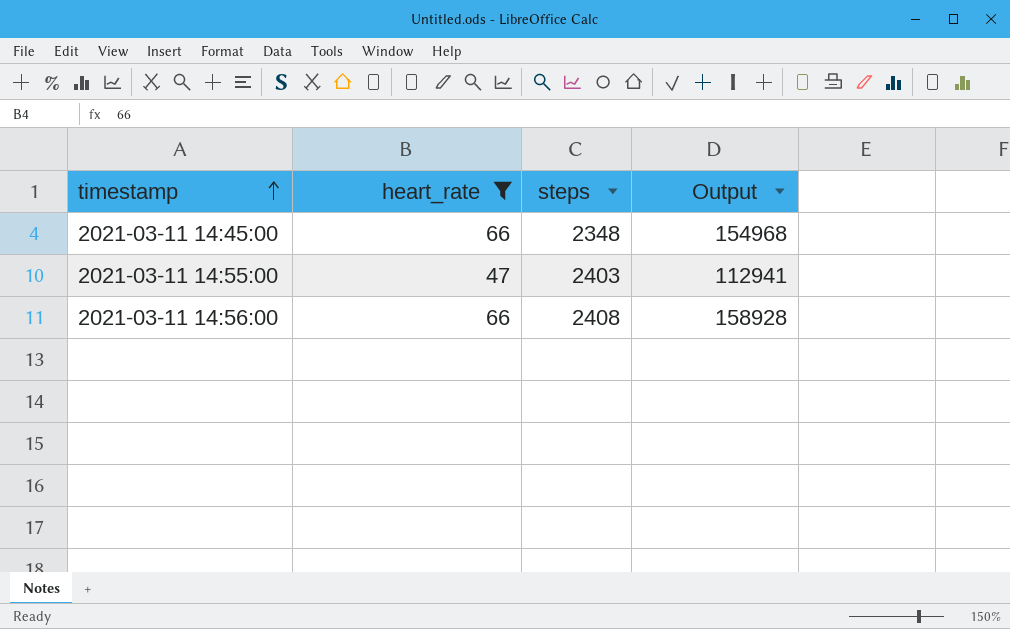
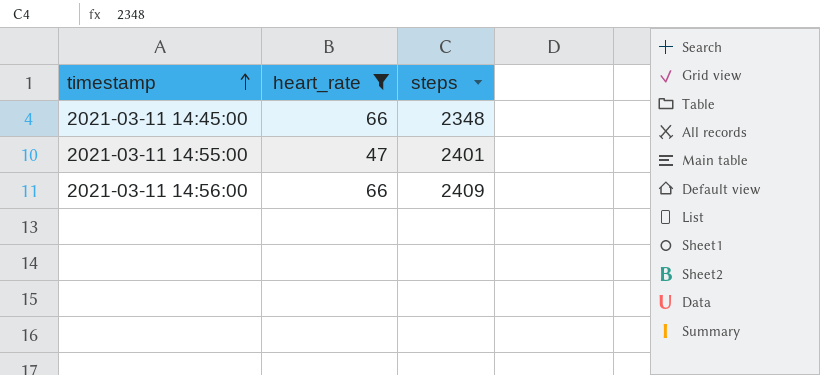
column Output | formula: [heart_rate] * [steps] -> none
2021-03-11 14:55:00 | steps: 2403 -> 2401
2021-03-11 14:56:00 | steps: 2408 -> 2409

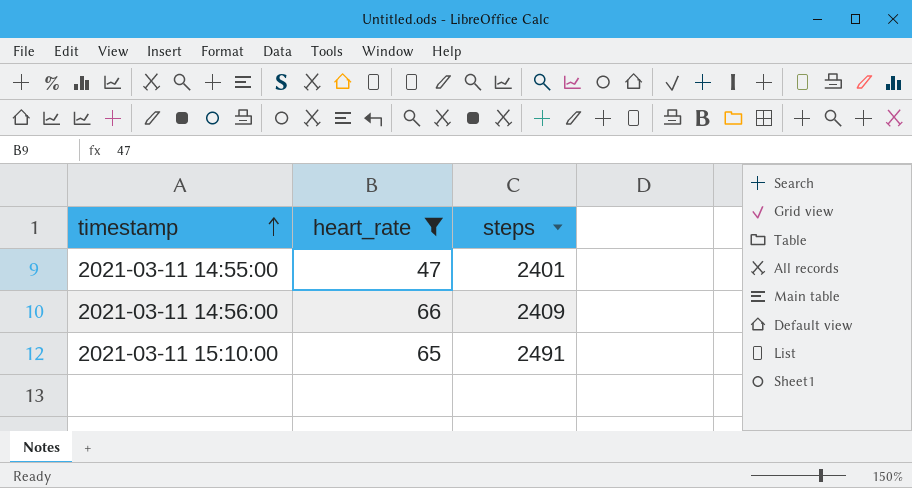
row 2021-03-11 14:45:00: 66 | 2348 -> none
row 2021-03-11 15:10:00: none -> 65 | 2491

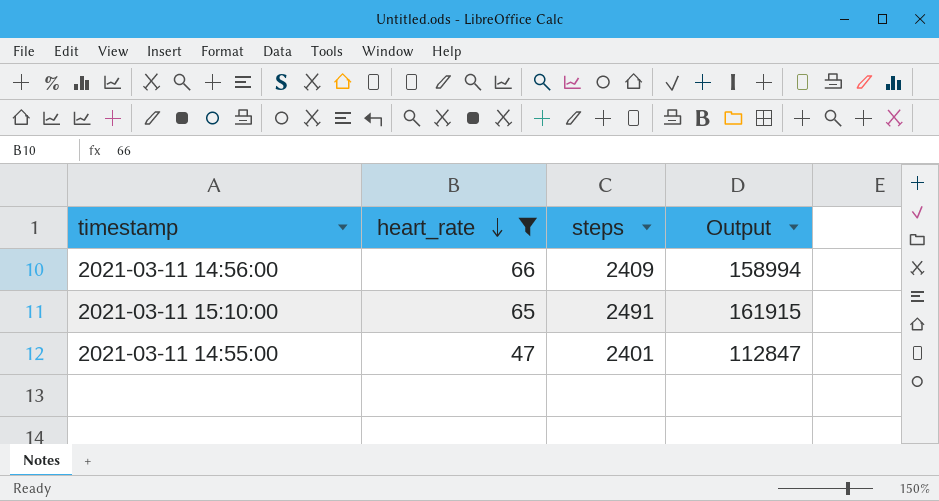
row order: timestamp ascending -> heart_rate descending
column Output | formula: none -> [heart_rate] * [steps]

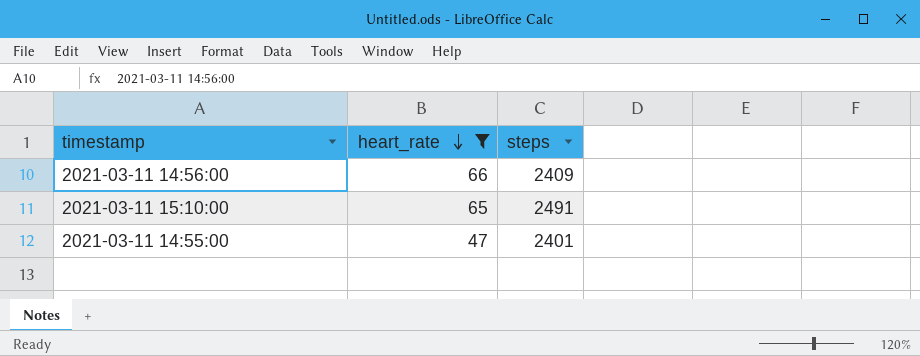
column Output | formula: [heart_rate] * [steps] -> none

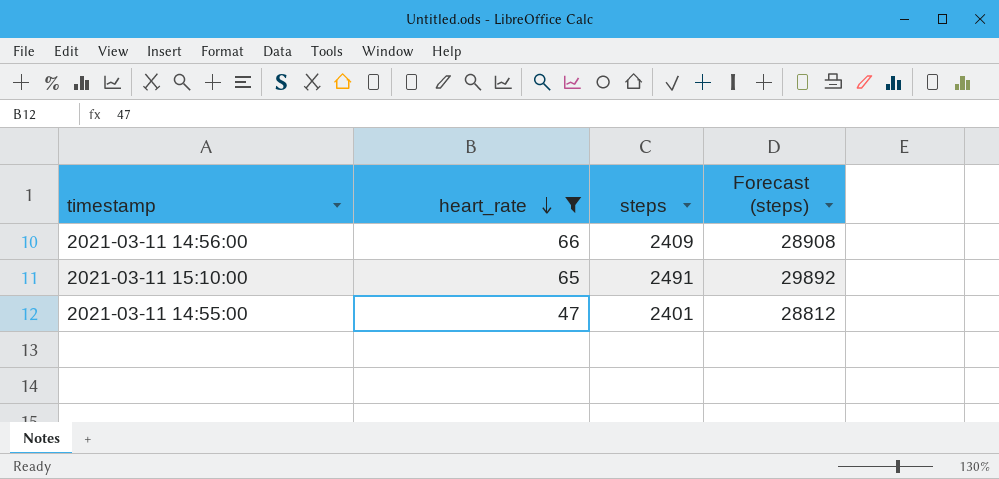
column Forecast (steps) | formula: none -> [steps] * 12

